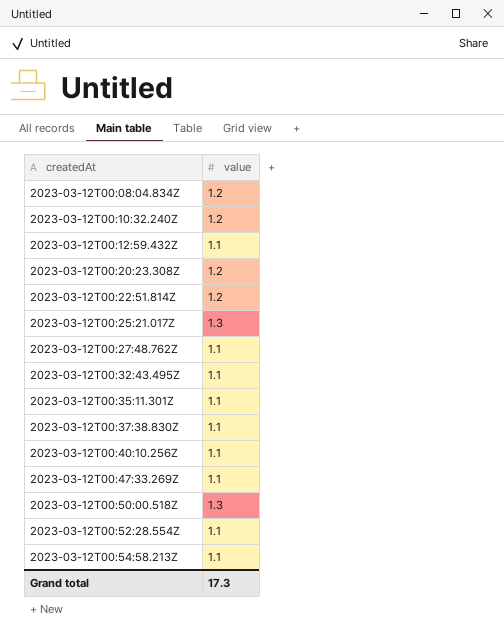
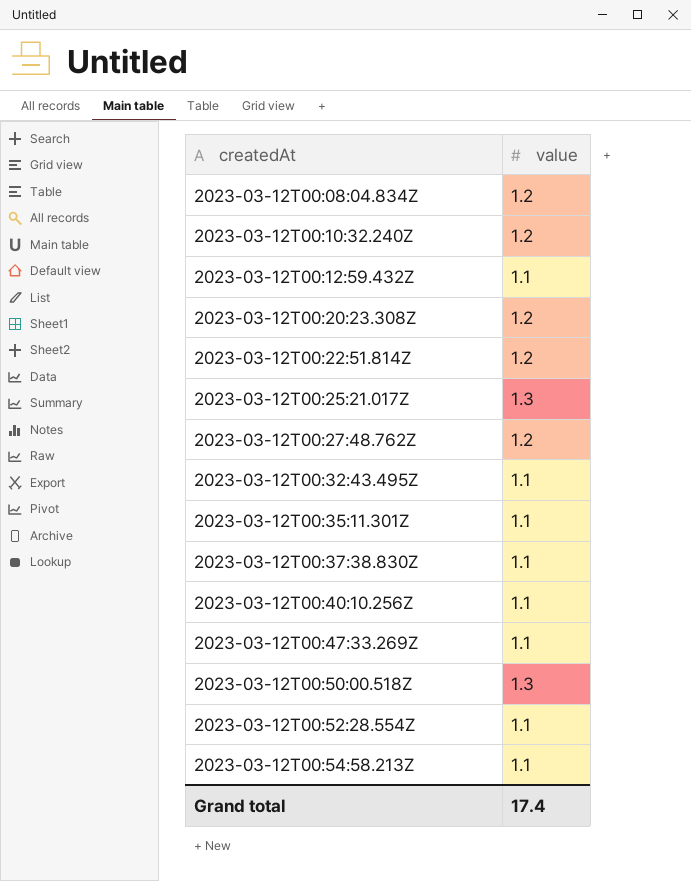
2023-03-12T00:27:48.762Z | value: 1.1 -> 1.2
Grand total | value: 17.3 -> 17.4

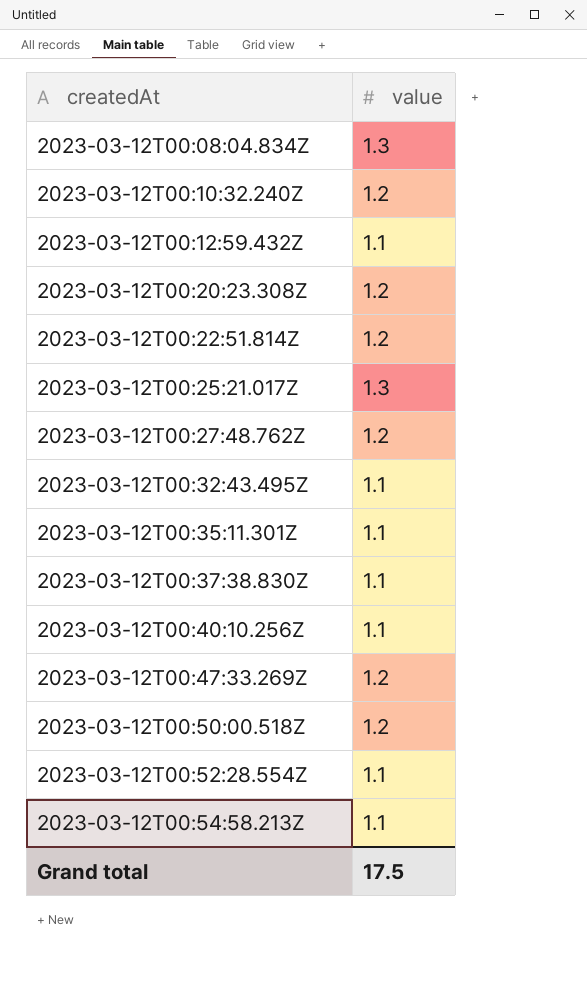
2023-03-12T00:08:04.834Z | value: 1.2 -> 1.3
2023-03-12T00:47:33.269Z | value: 1.1 -> 1.2
2023-03-12T00:50:00.518Z | value: 1.3 -> 1.2
Grand total | value: 17.4 -> 17.5

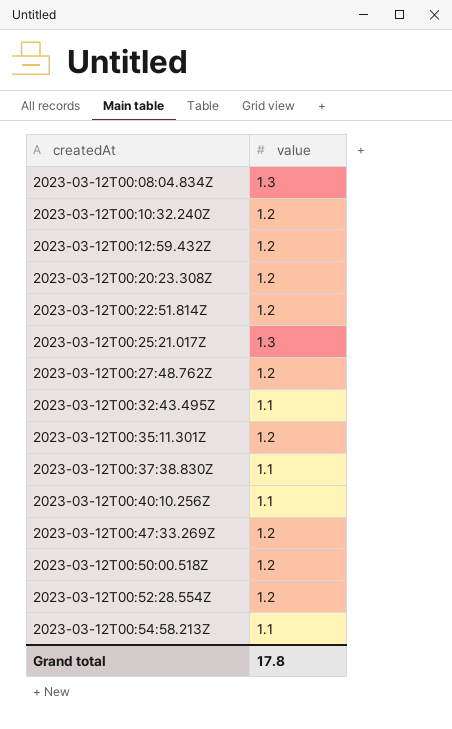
2023-03-12T00:12:59.432Z | value: 1.1 -> 1.2
2023-03-12T00:35:11.301Z | value: 1.1 -> 1.2
2023-03-12T00:52:28.554Z | value: 1.1 -> 1.2
Grand total | value: 17.5 -> 17.8

